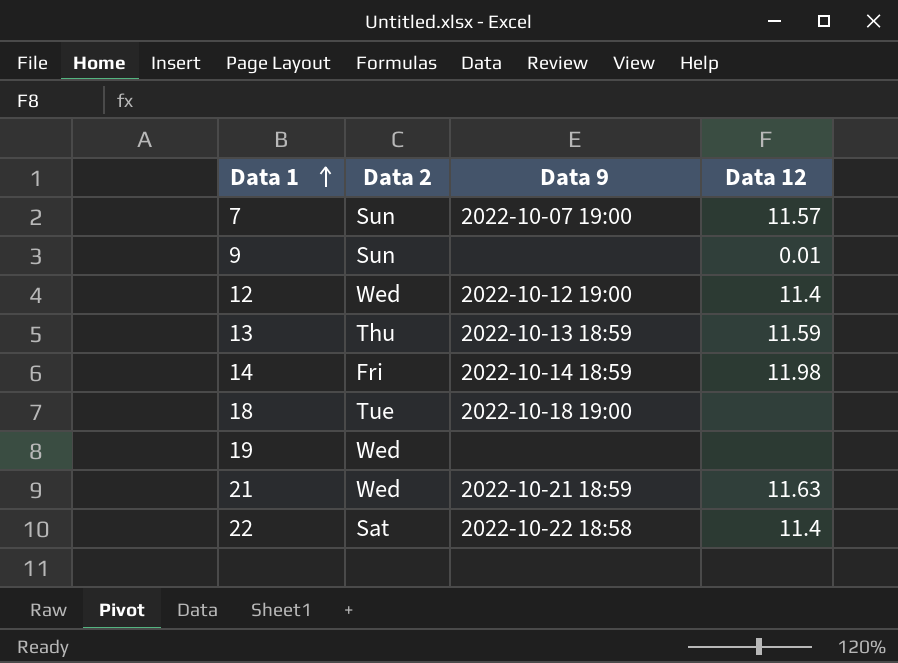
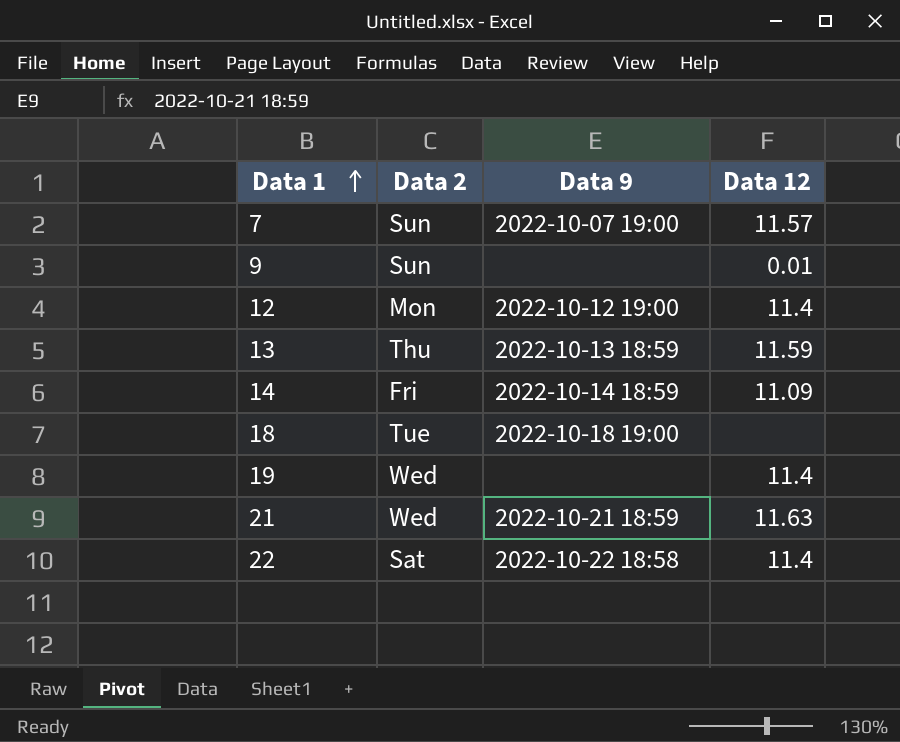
12 | Data 2: Wed -> Mon
14 | Data 12: 11.98 -> 11.09
19 | Data 12: none -> 11.4

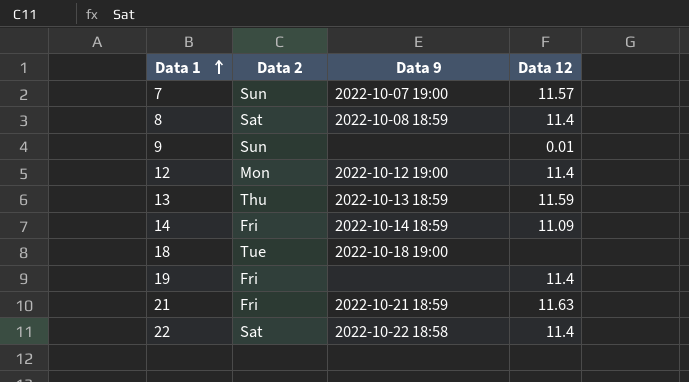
row 8: none -> Sat | 2022-10-08 18:59 | 11.4
19 | Data 2: Wed -> Fri
21 | Data 2: Wed -> Fri

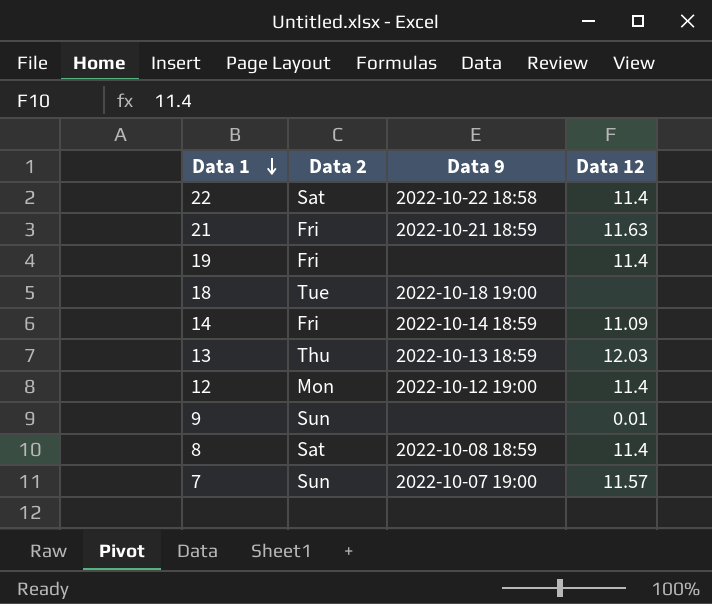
row order: Data 1 ascending -> Data 1 descending
13 | Data 12: 11.59 -> 12.03

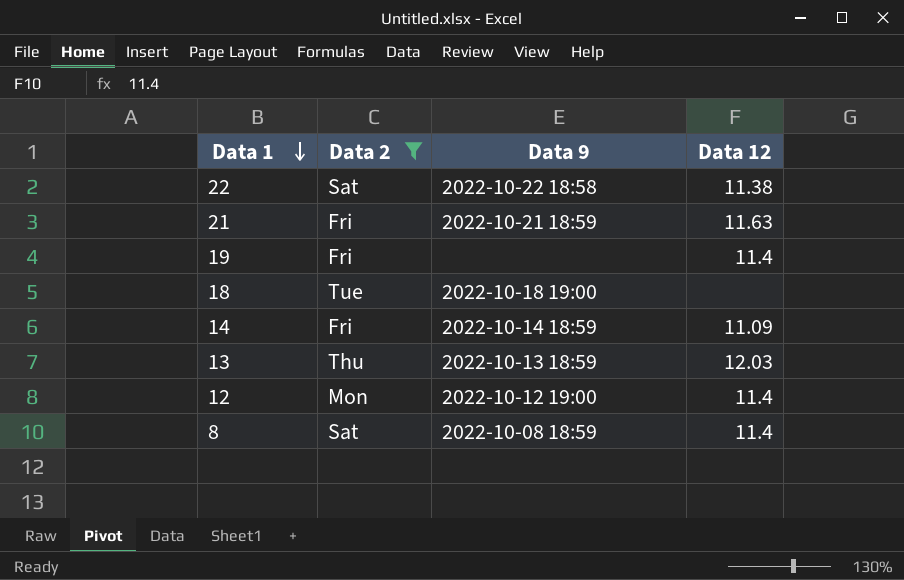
filter: none -> Data 2 != Sun
22 | Data 12: 11.4 -> 11.38

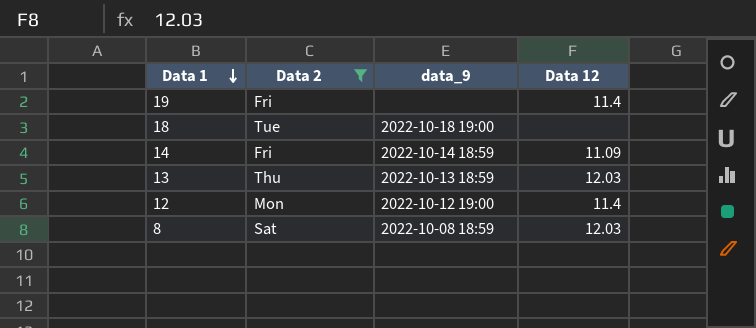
column name: Data 9 -> data_9
row 22: Sat | 2022-10-22 18:58 | 11.38 -> none
row 21: Fri | 2022-10-21 18:59 | 11.63 -> none
8 | Data 12: 11.4 -> 12.03

